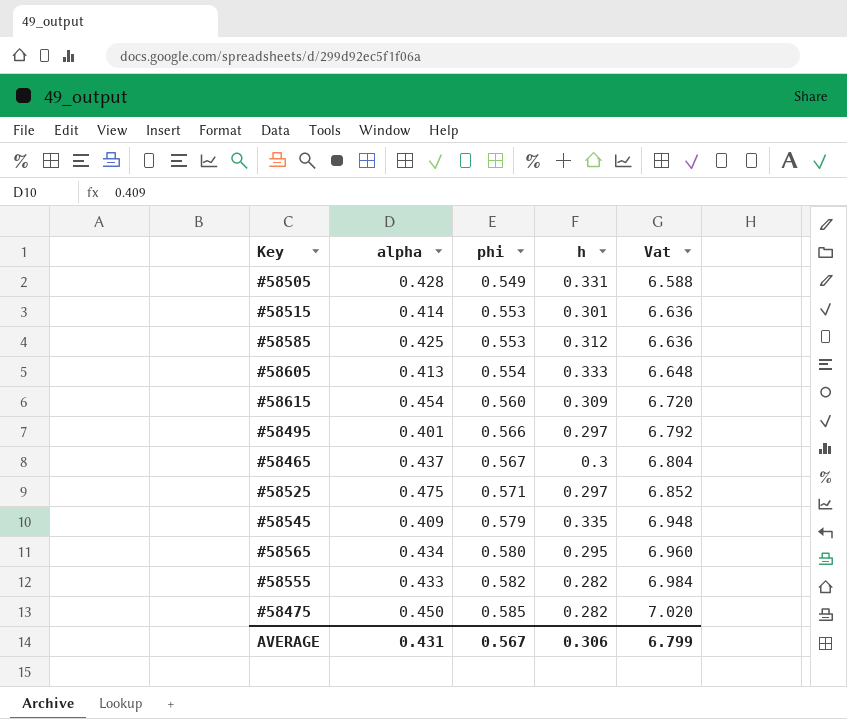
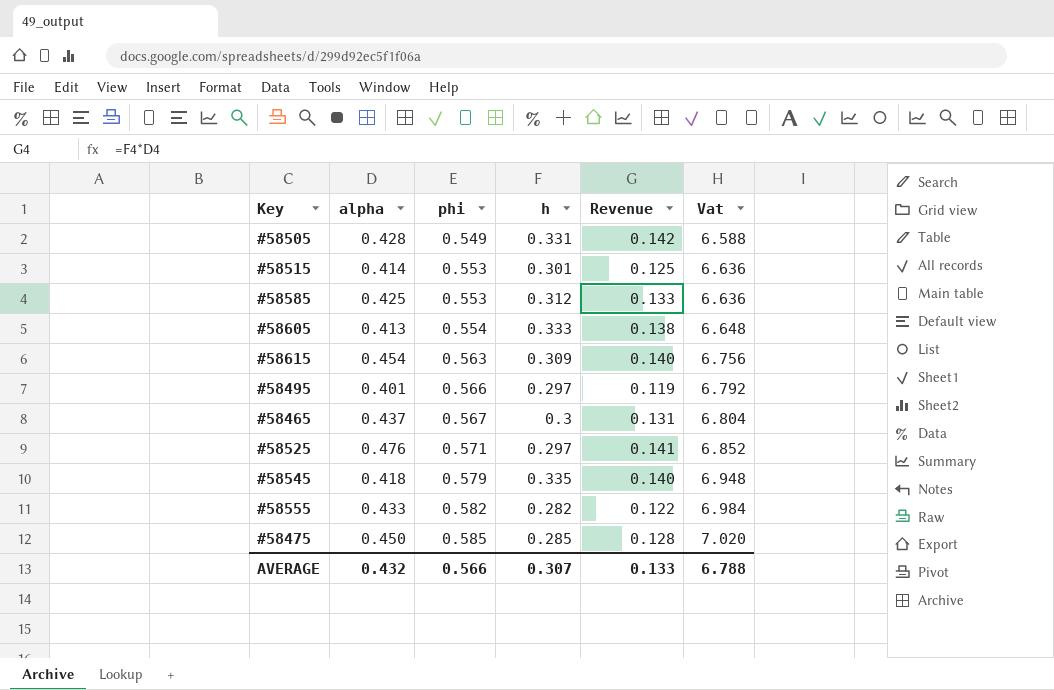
column Revenue | formula: none -> [alpha] * [h]
row #58565: 0.434 | 0.580 | 0.295 | 6.960 -> none
#58615 | phi: 0.560 -> 0.563
#58615 | Vat: 6.720 -> 6.756
#58525 | alpha: 0.475 -> 0.476
#58545 | alpha: 0.409 -> 0.418
#58475 | h: 0.282 -> 0.285
AVERAGE | alpha: 0.431 -> 0.432
AVERAGE | phi: 0.567 -> 0.566
AVERAGE | h: 0.306 -> 0.307
AVERAGE | Vat: 6.799 -> 6.788

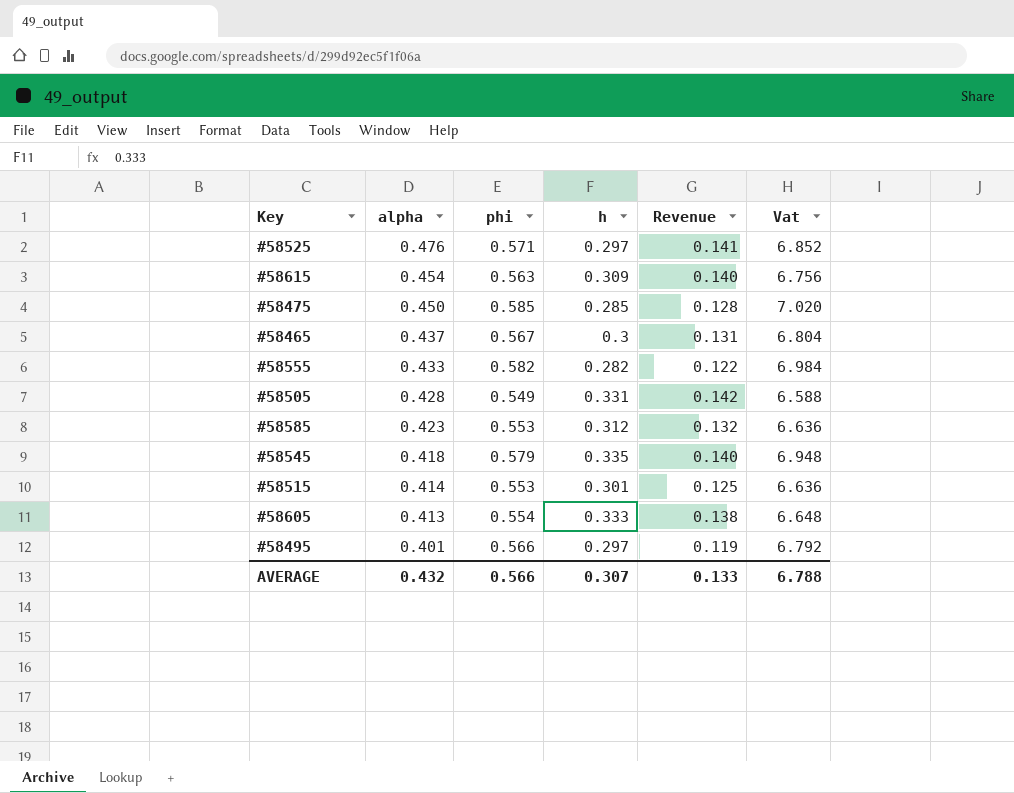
row order: phi ascending -> alpha descending
#58585 | alpha: 0.425 -> 0.423
#58585 | Revenue: 0.133 -> 0.132

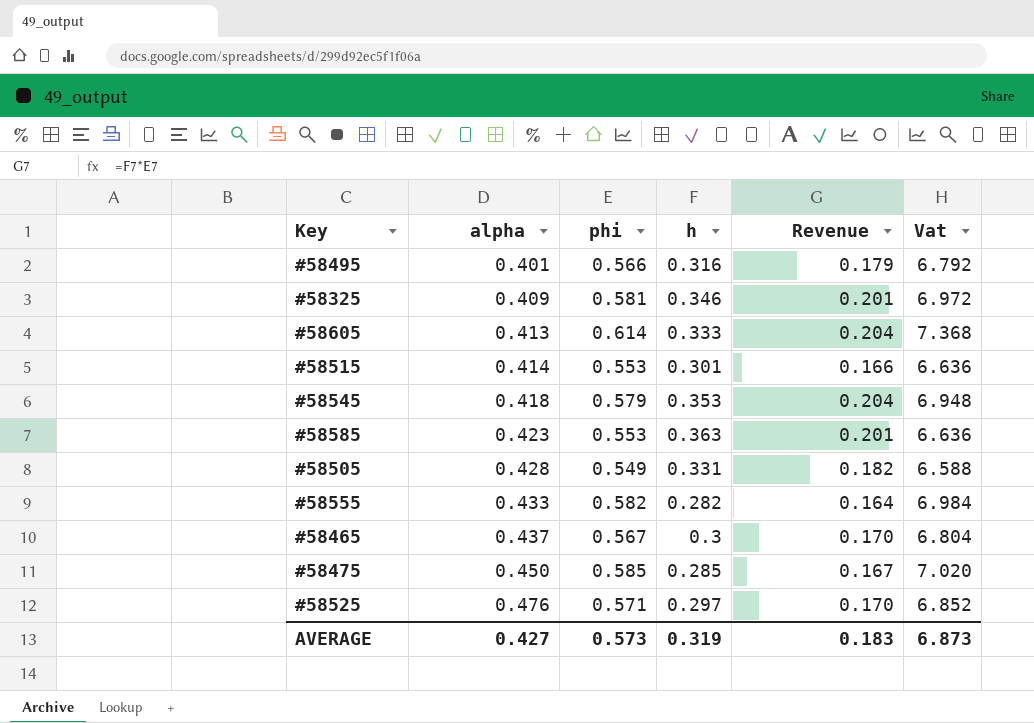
row order: alpha descending -> alpha ascending
column Revenue | formula: [alpha] * [h] -> [phi] * [h]
row #58615: 0.454 | 0.563 | 0.309 | 0.140 | 6.756 -> none
#58495 | h: 0.297 -> 0.316
row #58325: none -> 0.409 | 0.581 | 0.346 | 0.201 | 6.972
#58605 | phi: 0.554 -> 0.614
#58605 | Vat: 6.648 -> 7.368
#58545 | h: 0.335 -> 0.353
#58585 | h: 0.312 -> 0.363
AVERAGE | alpha: 0.432 -> 0.427
AVERAGE | phi: 0.566 -> 0.573
AVERAGE | h: 0.307 -> 0.319
AVERAGE | Revenue: 0.133 -> 0.183
AVERAGE | Vat: 6.788 -> 6.873

